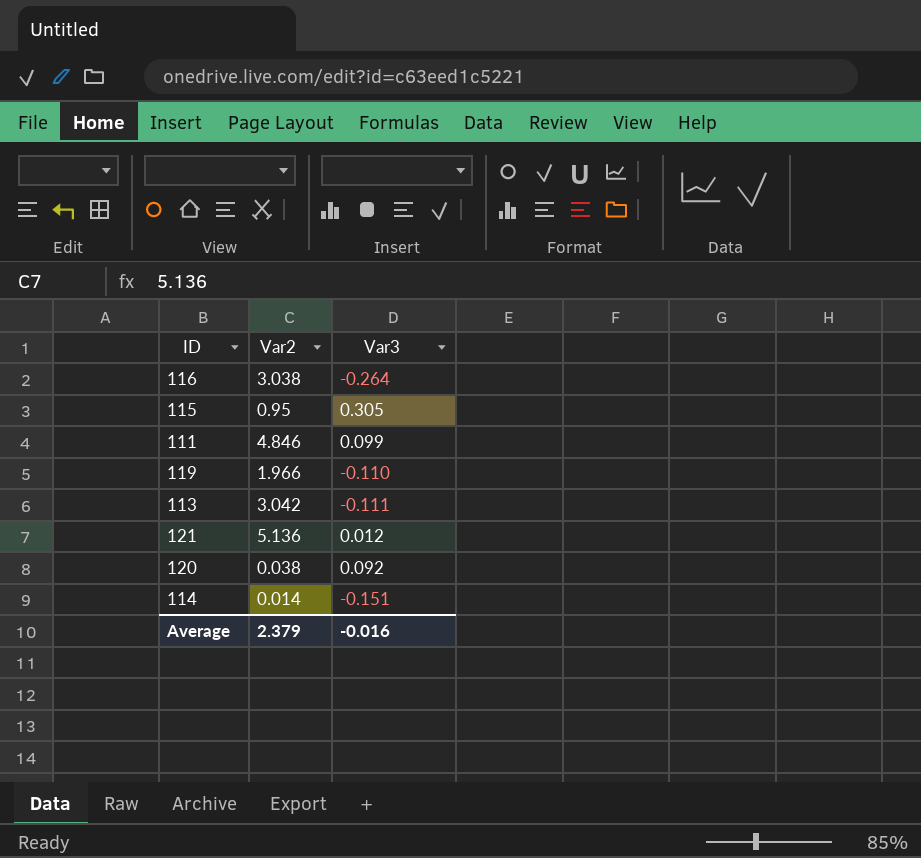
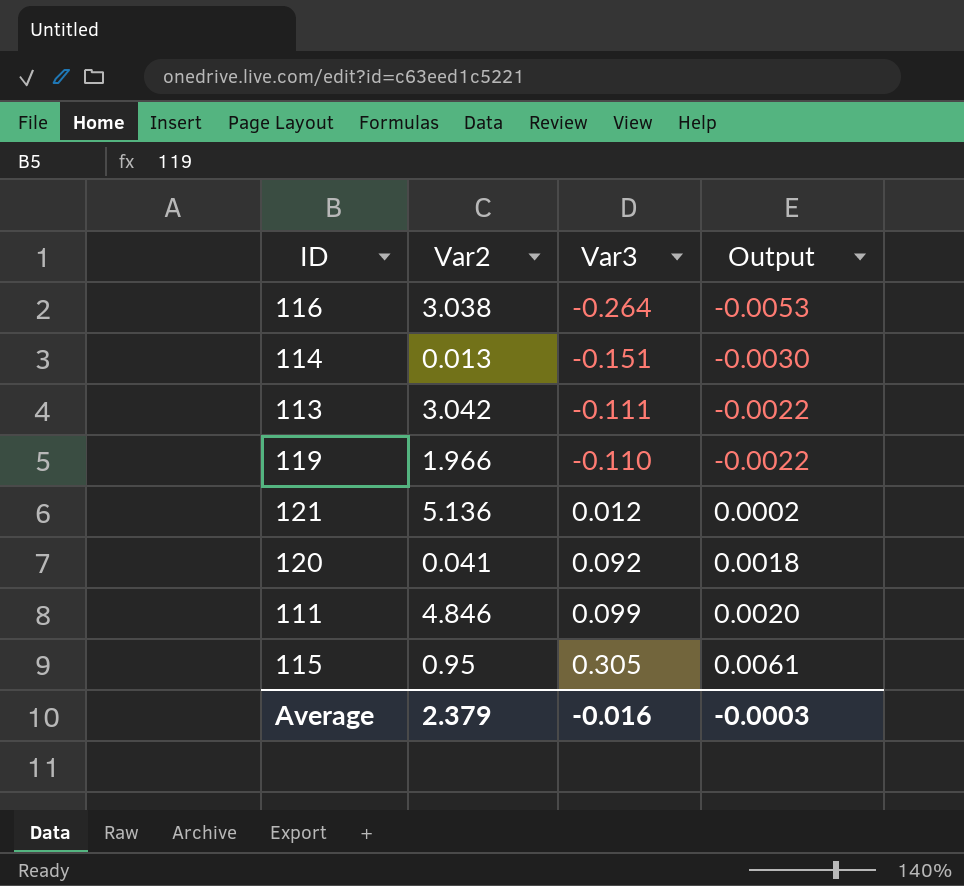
row order: none -> Var3 ascending
column Output | formula: none -> [Var3] * 0.02
114 | Var2: 0.014 -> 0.013
120 | Var2: 0.038 -> 0.041

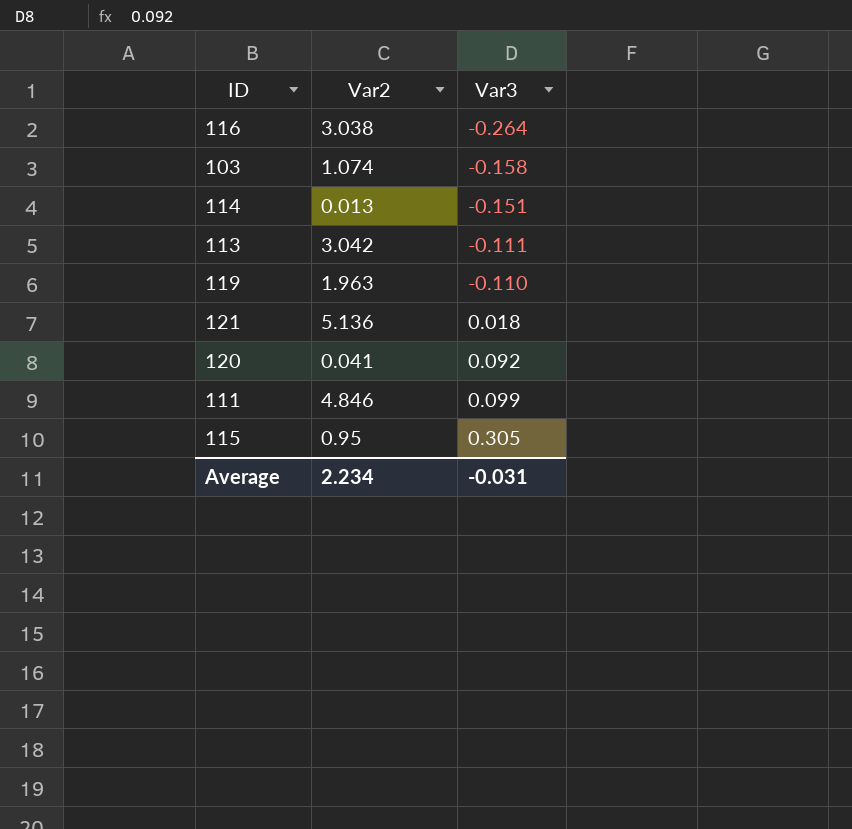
column Output | formula: [Var3] * 0.02 -> none
row 103: none -> 1.074 | -0.158
119 | Var2: 1.966 -> 1.963
121 | Var3: 0.012 -> 0.018
Average | Var2: 2.379 -> 2.234
Average | Var3: -0.016 -> -0.031

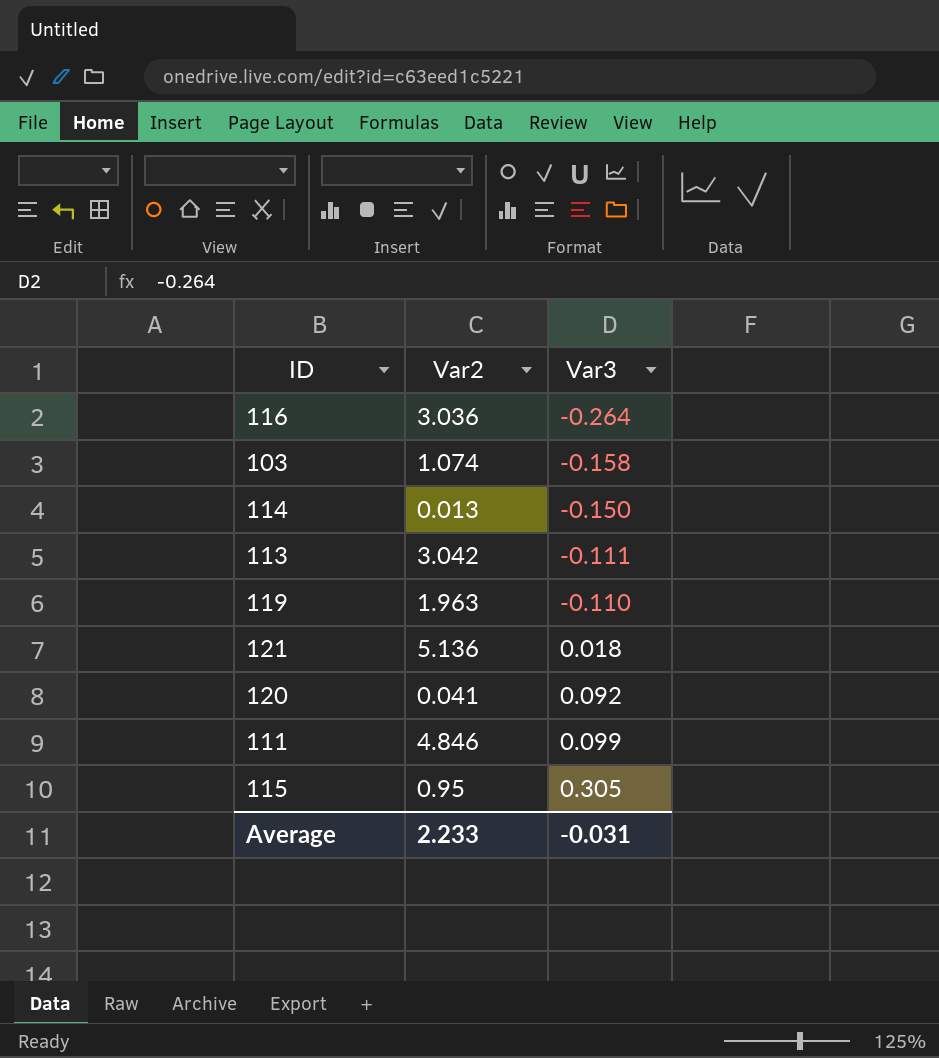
116 | Var2: 3.038 -> 3.036
114 | Var3: -0.151 -> -0.150
Average | Var2: 2.234 -> 2.233

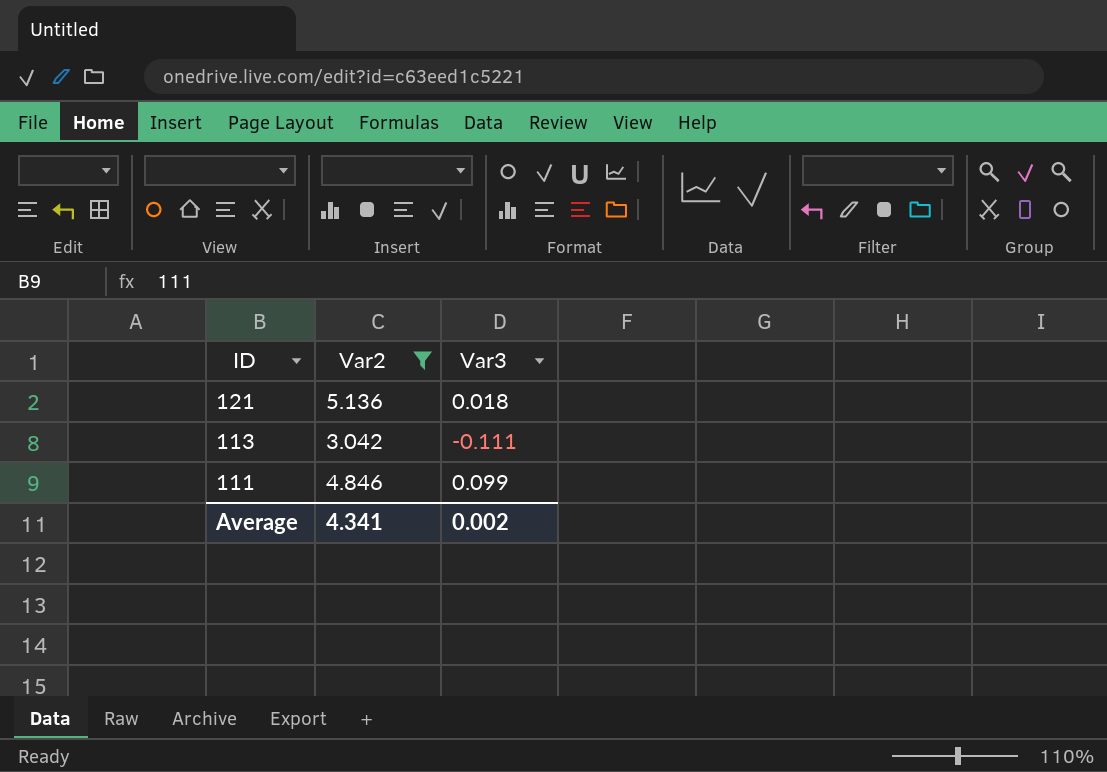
filter: none -> Var2 >= 3.042
row order: Var3 ascending -> ID descending
Average | Var2: 2.233 -> 4.341
Average | Var3: -0.031 -> 0.002

